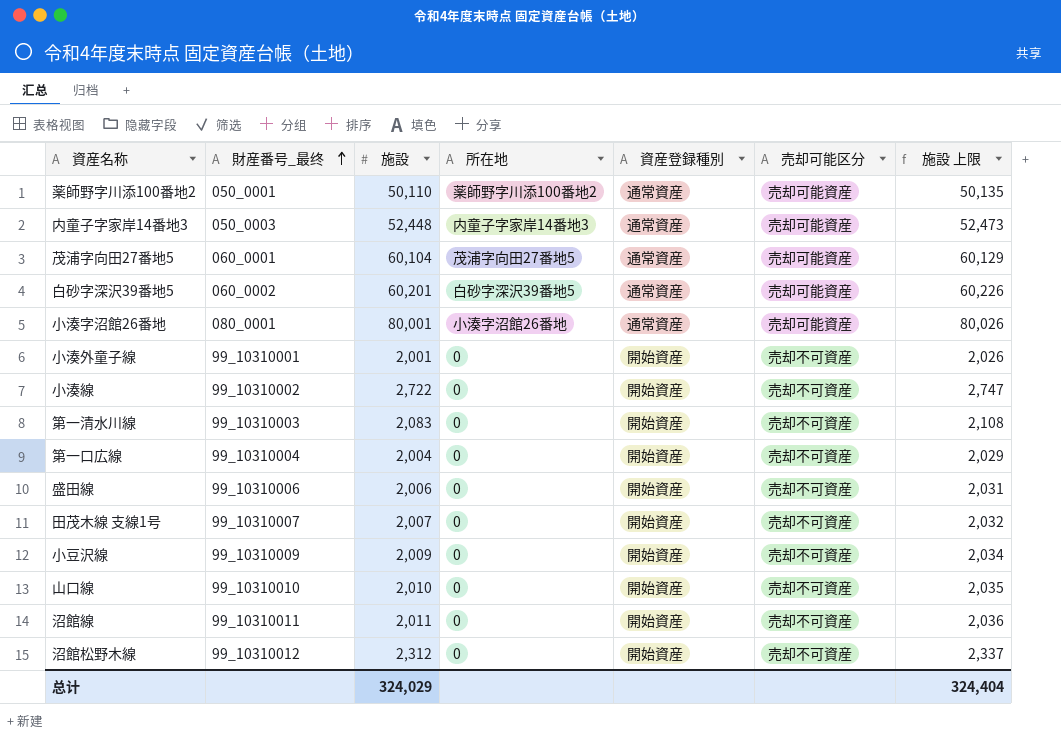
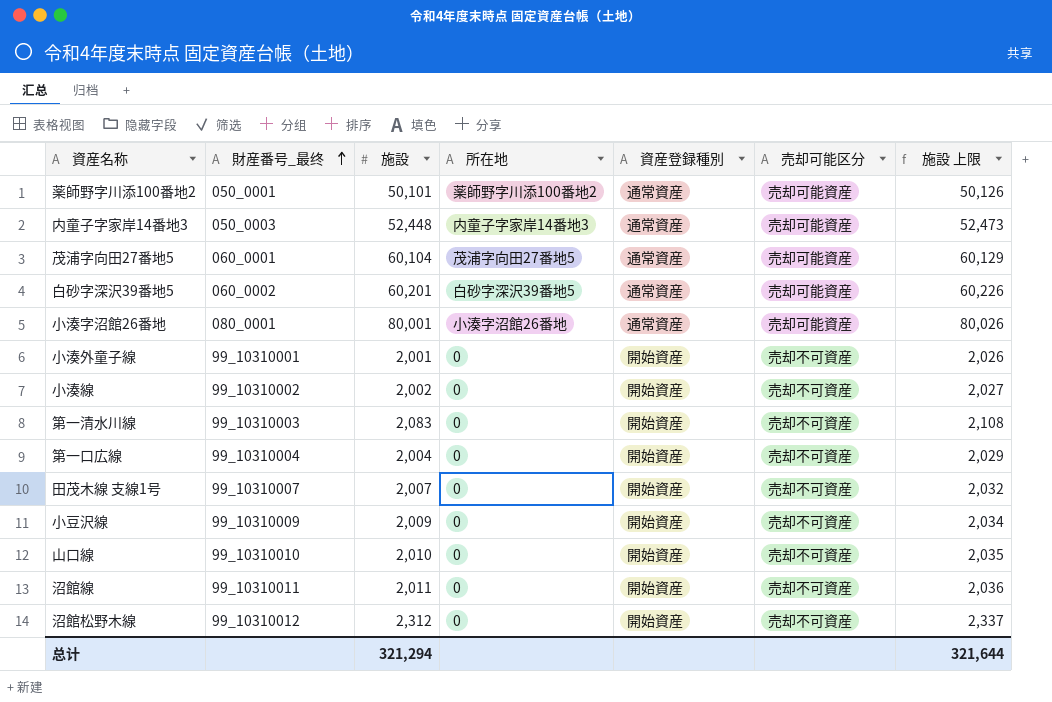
row 盛田線: 99_10310006 | 2,006 | 0 | 開始資産 | 売却不可資産 | 2,031 -> none
薬師野字川添100番地2 | 施設: 50,110 -> 50,101
薬師野字川添100番地2 | 施設 上限: 50,135 -> 50,126
小湊線 | 施設: 2,722 -> 2,002
小湊線 | 施設 上限: 2,747 -> 2,027
总计 | 施設: 324,029 -> 321,294
总计 | 施設 上限: 324,404 -> 321,644

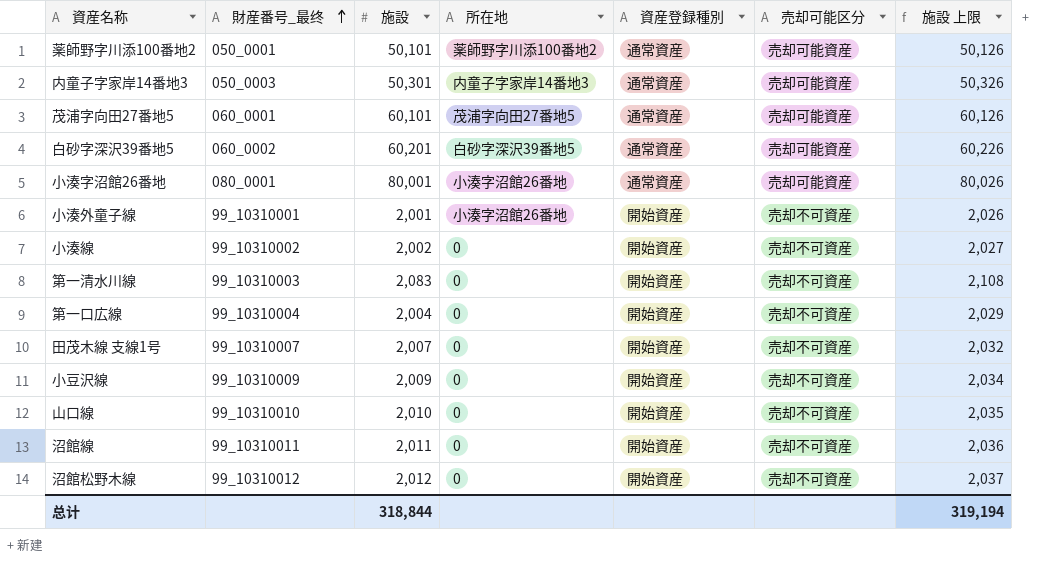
内童子字家岸14番地3 | 施設: 52,448 -> 50,301
内童子字家岸14番地3 | 施設 上限: 52,473 -> 50,326
茂浦字向田27番地5 | 施設: 60,104 -> 60,101
茂浦字向田27番地5 | 施設 上限: 60,129 -> 60,126
小湊外童子線 | 所在地: 0 -> 小湊字沼館26番地
沼館松野木線 | 施設: 2,312 -> 2,012
沼館松野木線 | 施設 上限: 2,337 -> 2,037
总计 | 施設: 321,294 -> 318,844
总计 | 施設 上限: 321,644 -> 319,194

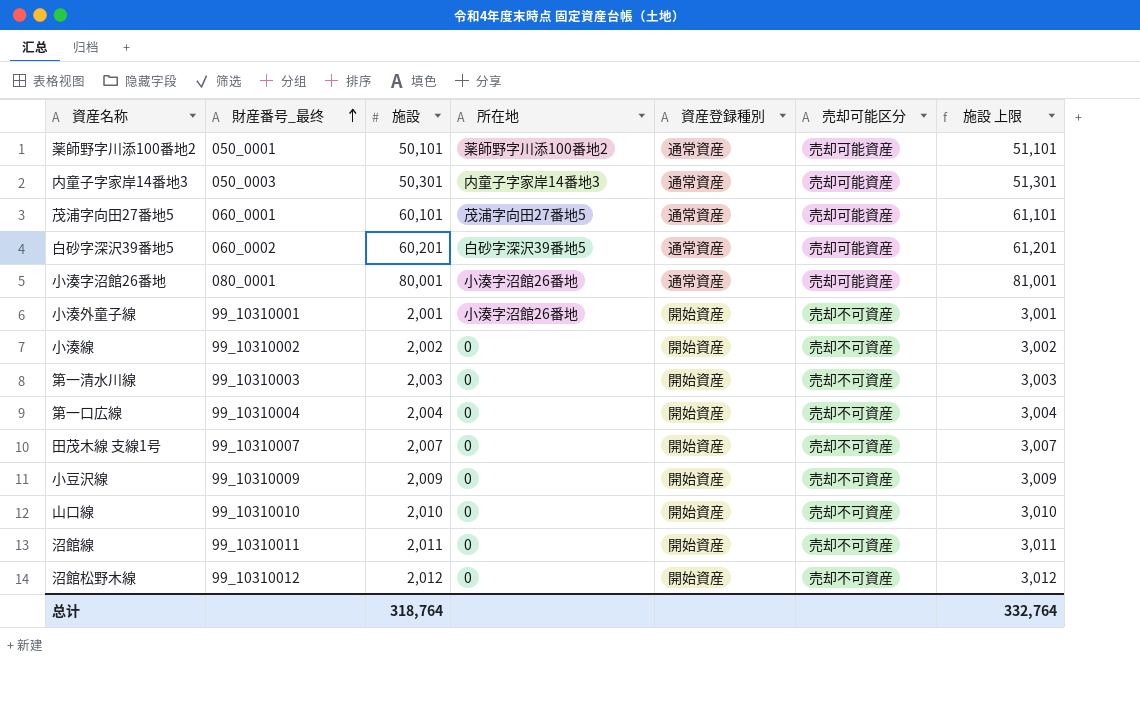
column 施設 上限 | formula: [施設] + 25 -> [施設] + 1000
第一清水川線 | 施設: 2,083 -> 2,003
总计 | 施設: 318,844 -> 318,764
总计 | 施設 上限: 319,194 -> 332,764

